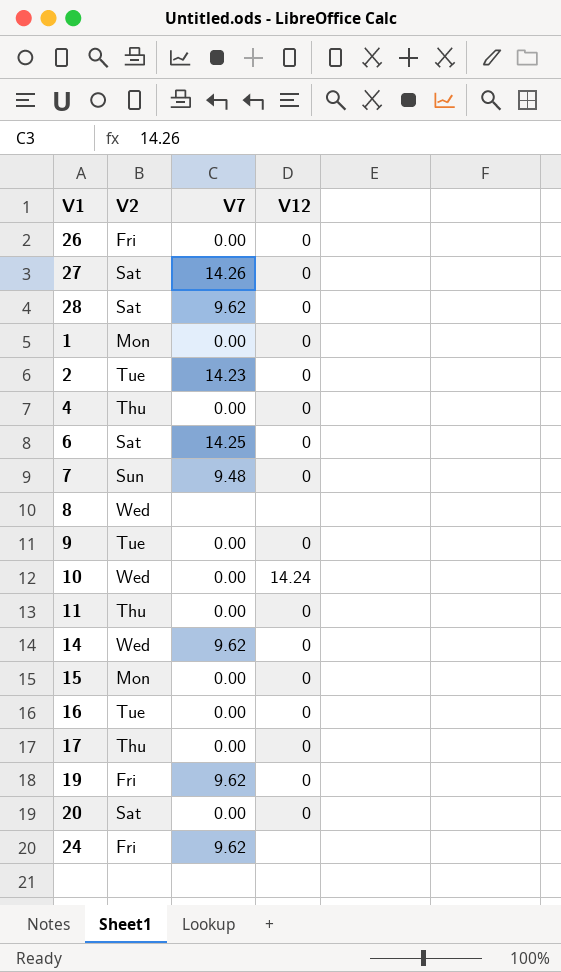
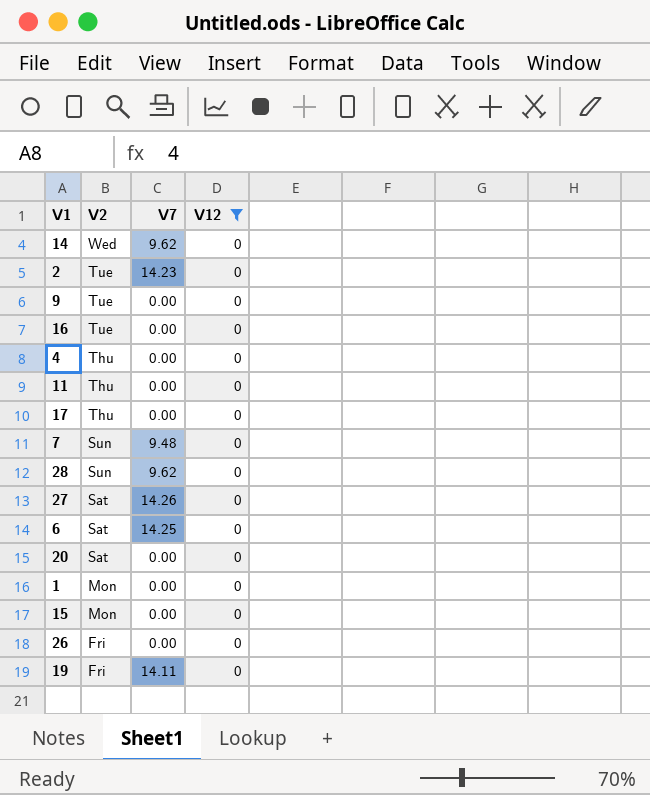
filter: none -> V12 = 0
row order: none -> V2 descending
28 | V2: Sat -> Sun
19 | V7: 9.62 -> 14.11

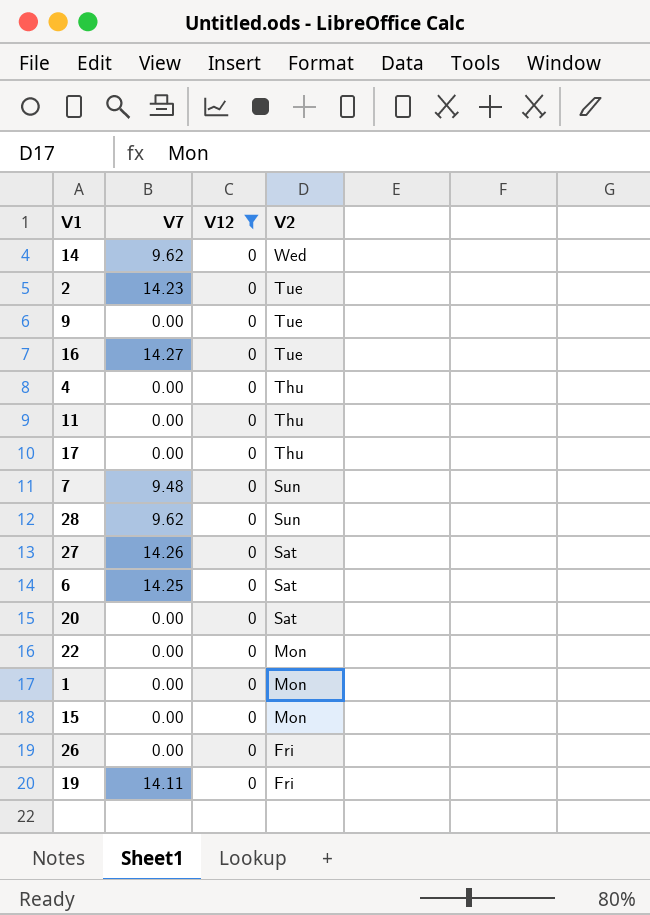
column V2 | position: 2 -> 4
16 | V7: 0.00 -> 14.27
row 22: none -> 0.00 | 0 | Mon

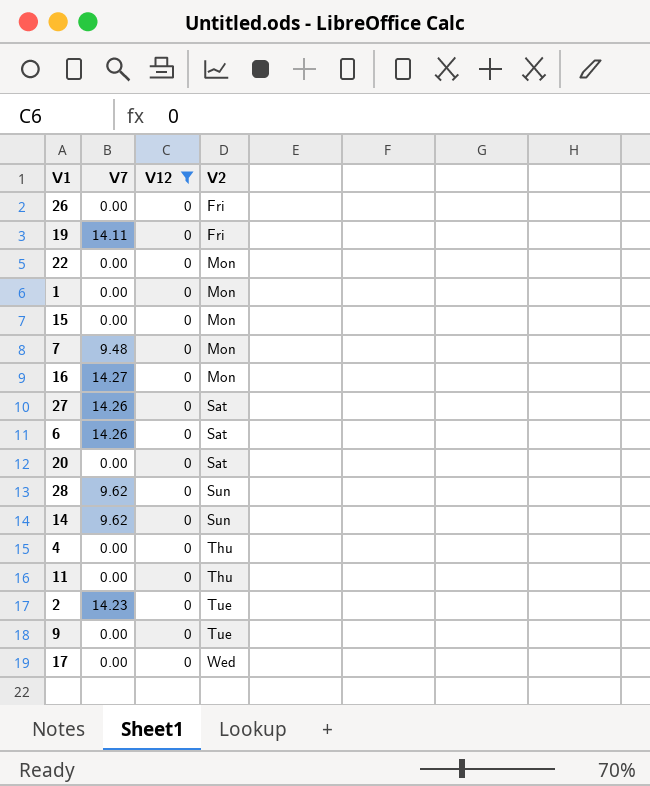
row order: V2 descending -> V2 ascending
7 | V2: Sun -> Mon
16 | V2: Tue -> Mon
6 | V7: 14.25 -> 14.26
14 | V2: Wed -> Sun
17 | V2: Thu -> Wed

